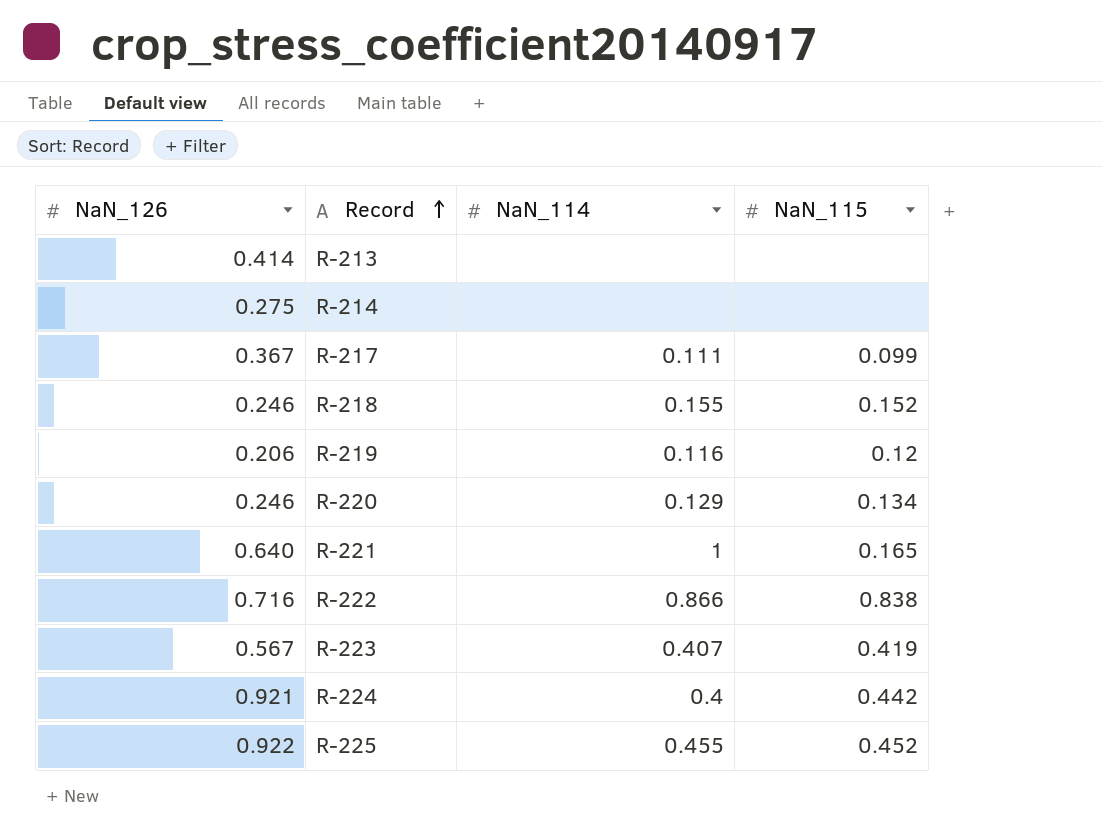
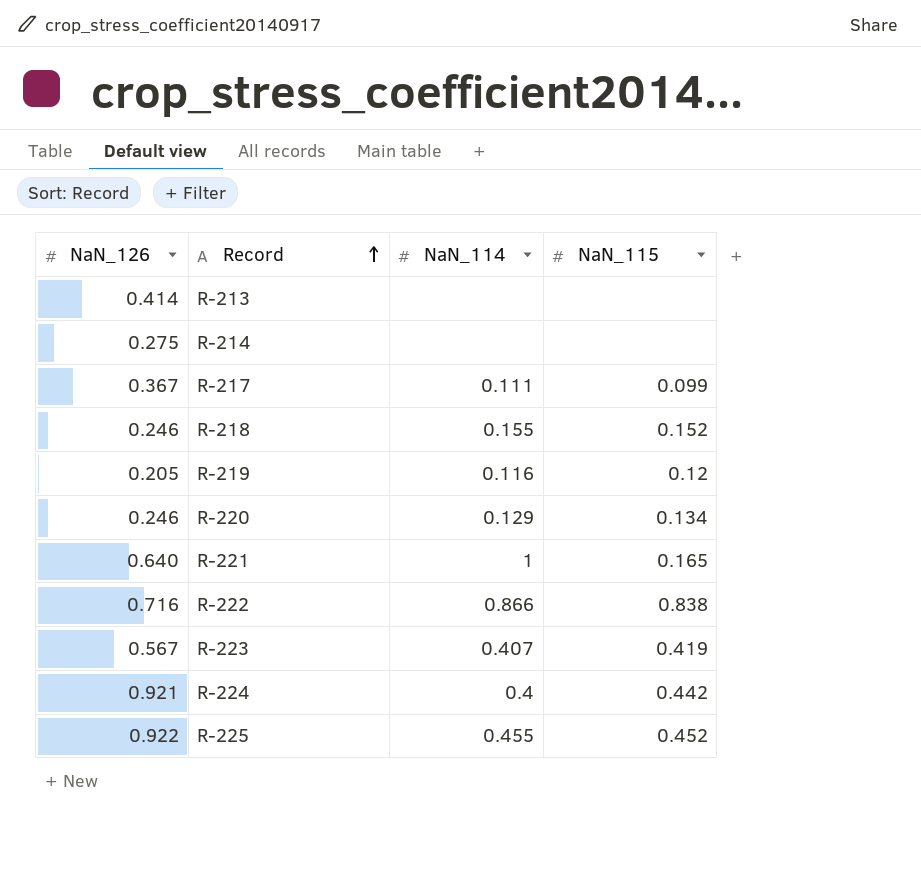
R-219 | NaN_126: 0.206 -> 0.205

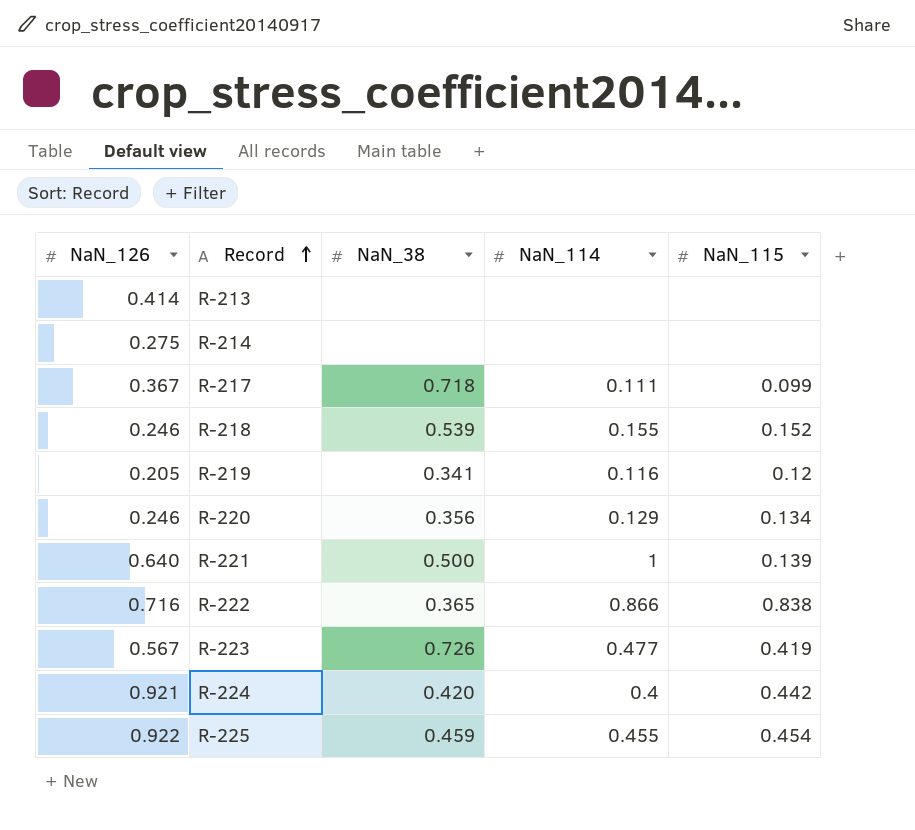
column NaN_38 | position: none -> 3
R-221 | NaN_115: 0.165 -> 0.139
R-223 | NaN_114: 0.407 -> 0.477
R-225 | NaN_115: 0.452 -> 0.454

